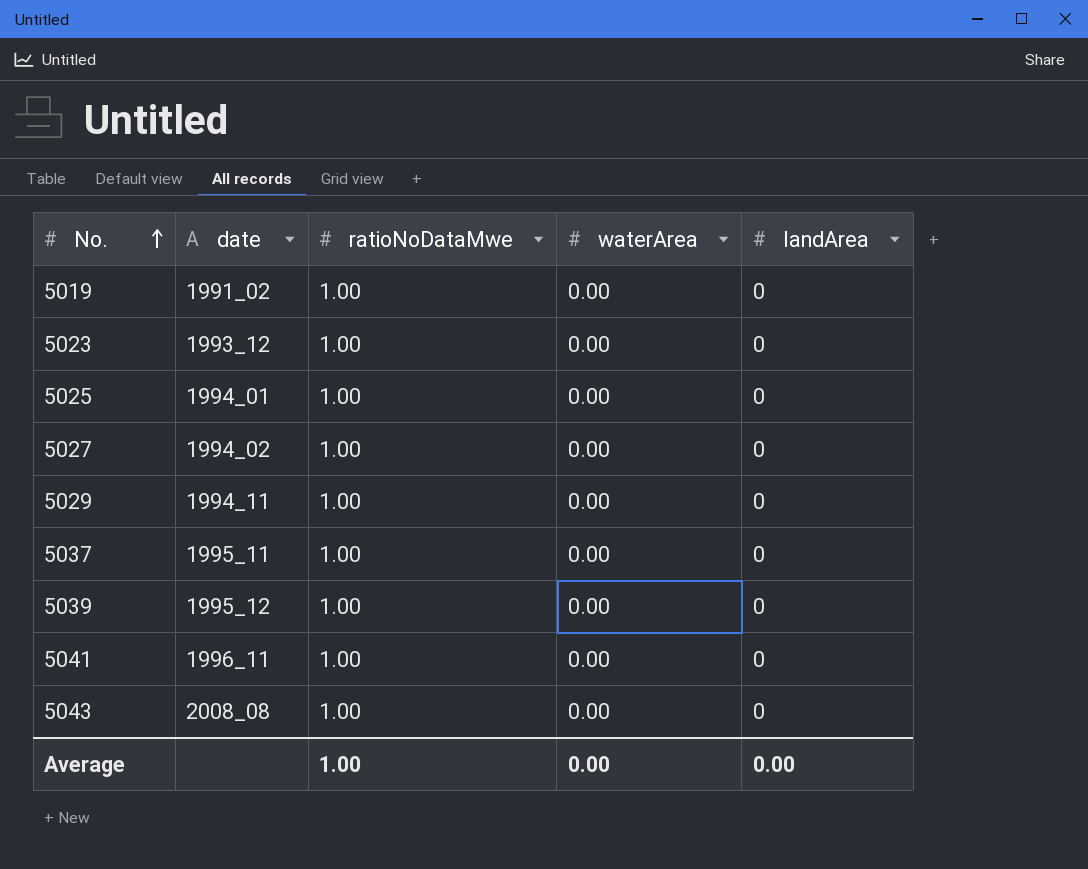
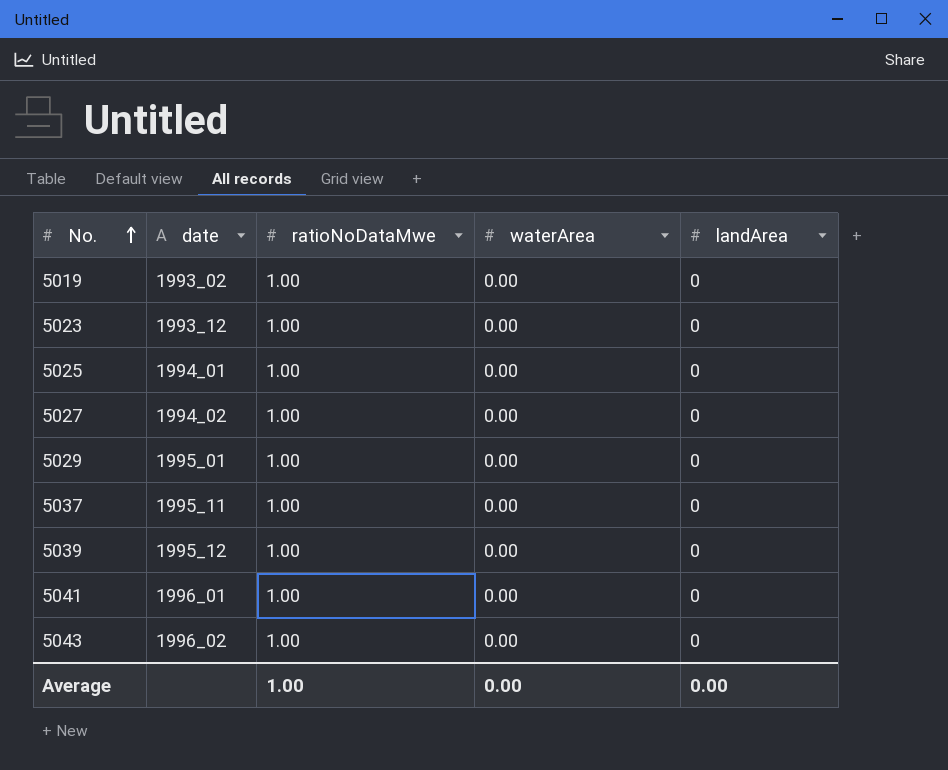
5019 | date: 1991_02 -> 1993_02
5029 | date: 1994_11 -> 1995_01
5041 | date: 1996_11 -> 1996_01
5043 | date: 2008_08 -> 1996_02

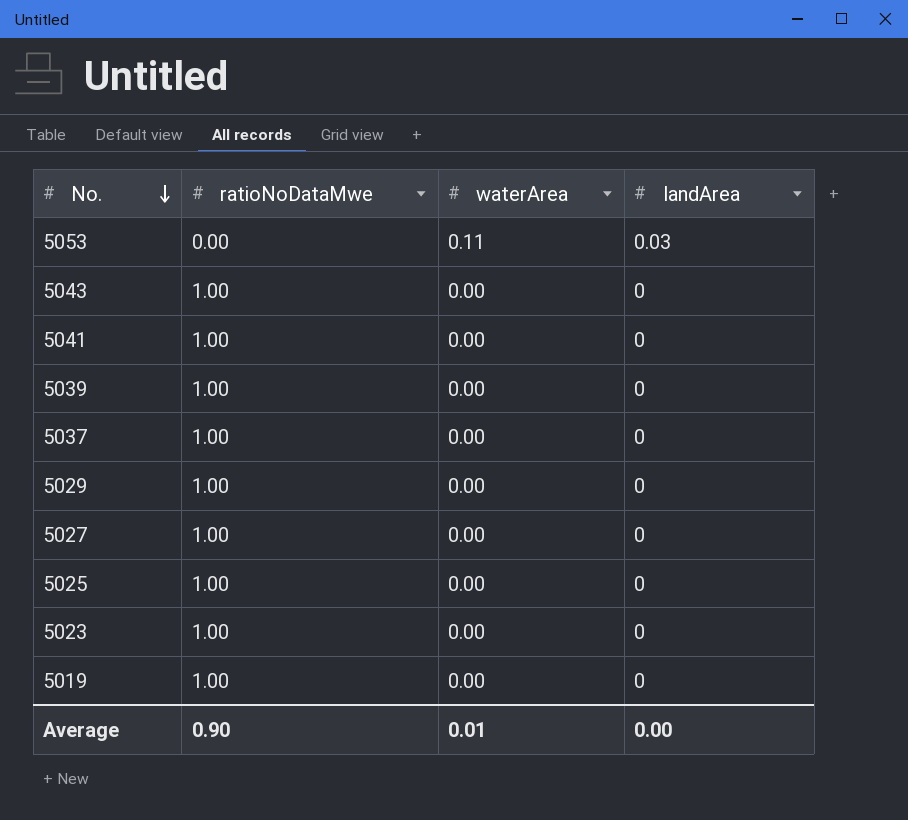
row order: No. ascending -> No. descending
column date | position: 2 -> none
row 5053: none -> 0.00 | 0.11 | 0.03
Average | ratioNoDataMwe: 1.00 -> 0.90
Average | waterArea: 0.00 -> 0.01

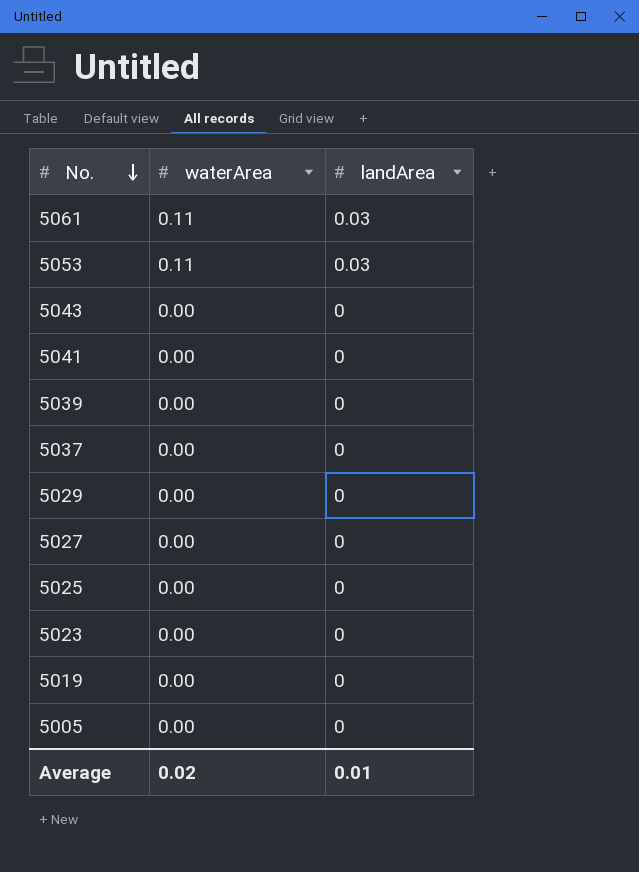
column ratioNoDataMwe | position: 2 -> none
row 5061: none -> 0.11 | 0.03
row 5005: none -> 0.00 | 0
Average | waterArea: 0.01 -> 0.02
Average | landArea: 0.00 -> 0.01

